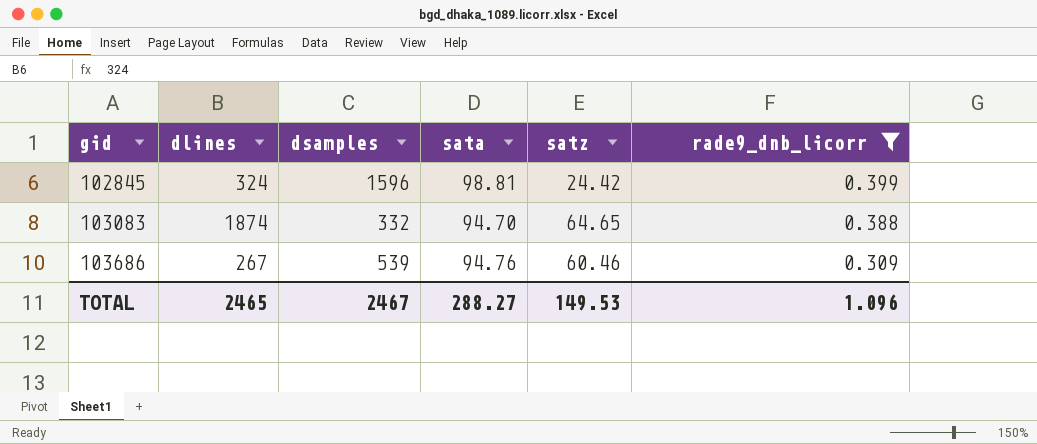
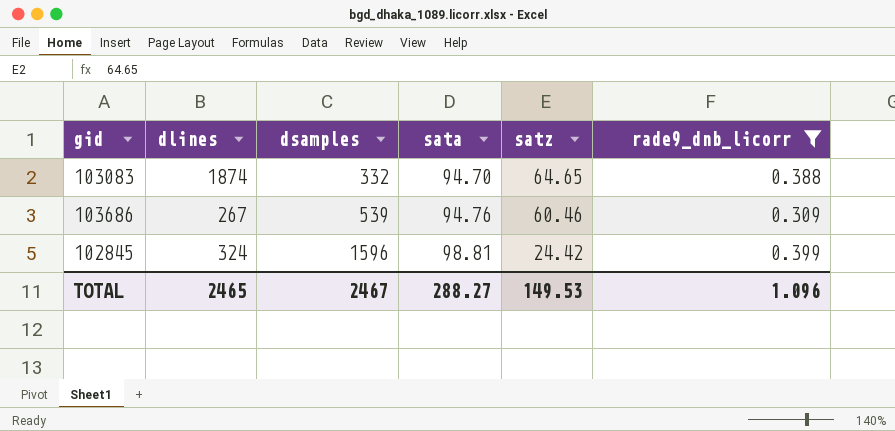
row order: gid ascending -> dsamples ascending

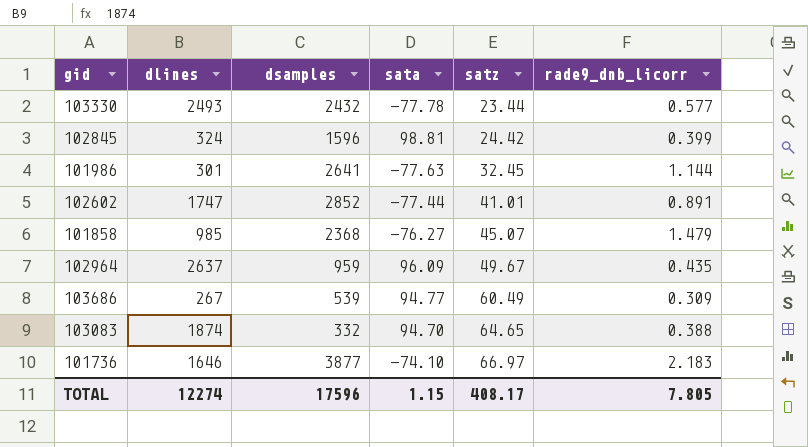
filter: rade9_dnb_licorr <= 0.399 -> none
row order: dsamples ascending -> satz ascending
103686 | sata: 94.76 -> 94.77
103686 | satz: 60.46 -> 60.49
TOTAL | dlines: 2465 -> 12274
TOTAL | dsamples: 2467 -> 17596
TOTAL | sata: 288.27 -> 1.15
TOTAL | satz: 149.53 -> 408.17
TOTAL | rade9_dnb_licorr: 1.096 -> 7.805

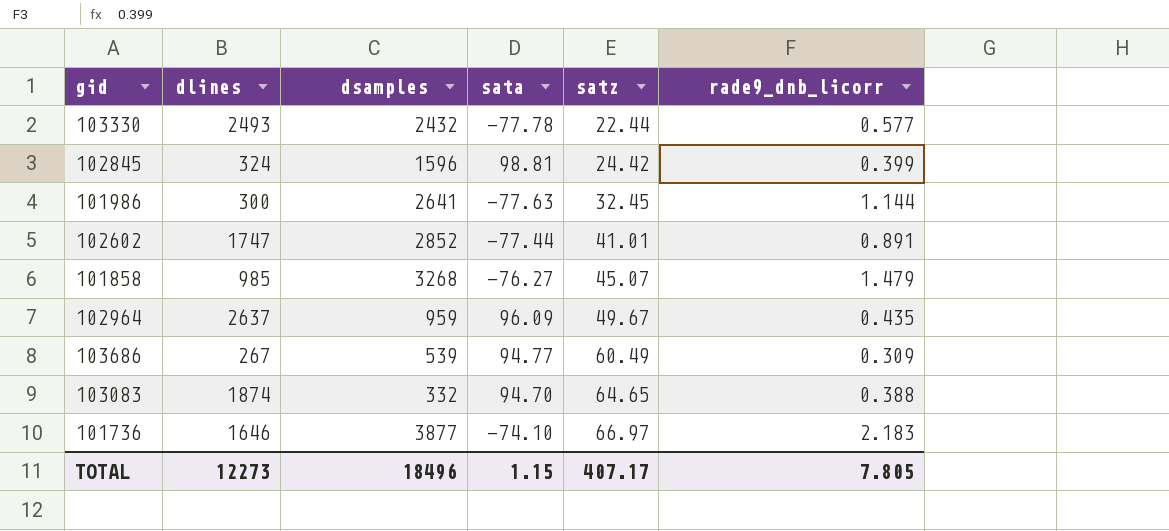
103330 | satz: 23.44 -> 22.44
101986 | dlines: 301 -> 300
101858 | dsamples: 2368 -> 3268
TOTAL | dlines: 12274 -> 12273
TOTAL | dsamples: 17596 -> 18496
TOTAL | satz: 408.17 -> 407.17

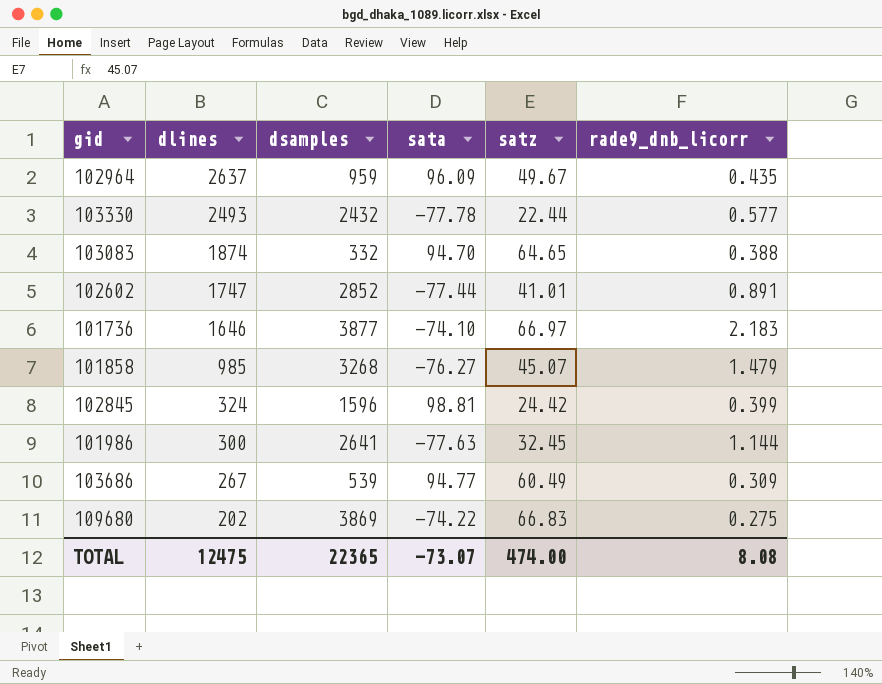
row order: satz ascending -> dlines descending
row 109680: none -> 202 | 3869 | -74.22 | 66.83 | 0.275
TOTAL | dlines: 12273 -> 12475
TOTAL | dsamples: 18496 -> 22365
TOTAL | sata: 1.15 -> -73.07
TOTAL | satz: 407.17 -> 474.00
TOTAL | rade9_dnb_licorr: 7.805 -> 8.08

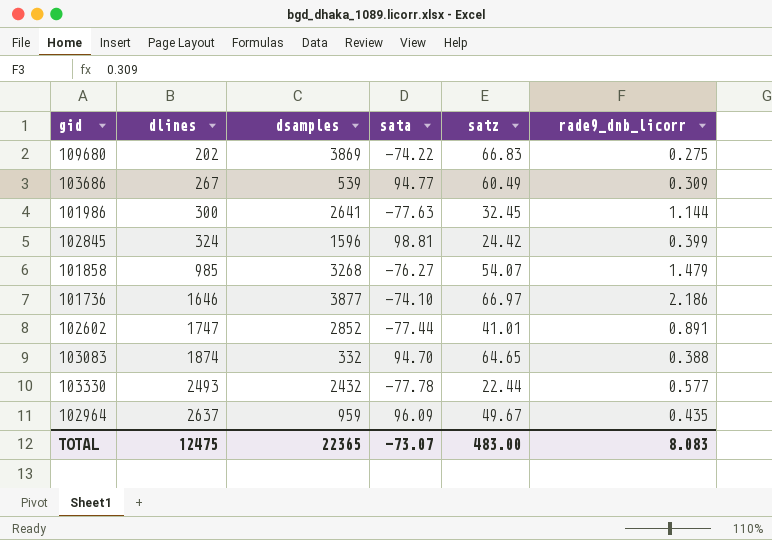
row order: dlines descending -> dlines ascending
101858 | satz: 45.07 -> 54.07
101736 | rade9_dnb_licorr: 2.183 -> 2.186
TOTAL | satz: 474.00 -> 483.00
TOTAL | rade9_dnb_licorr: 8.08 -> 8.083

